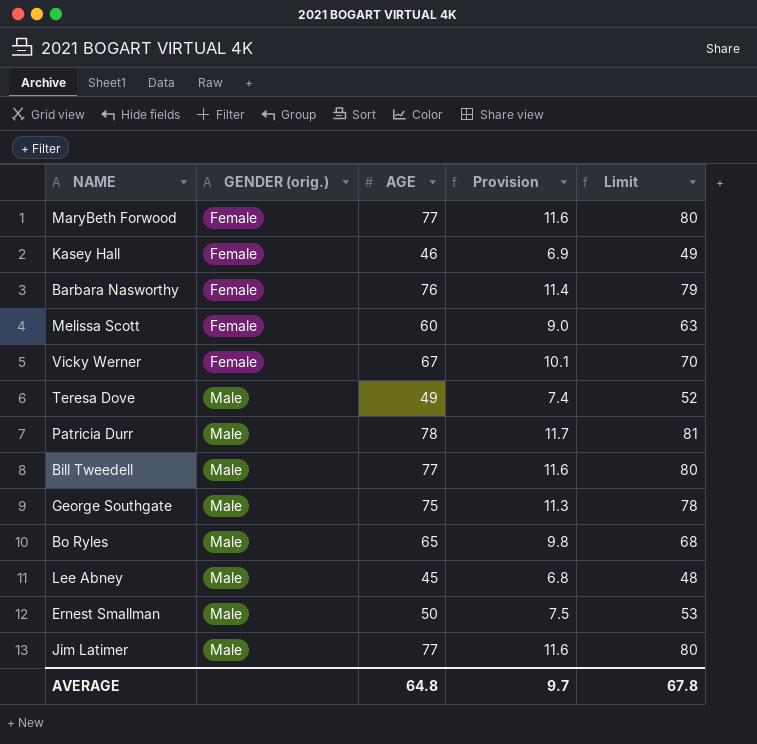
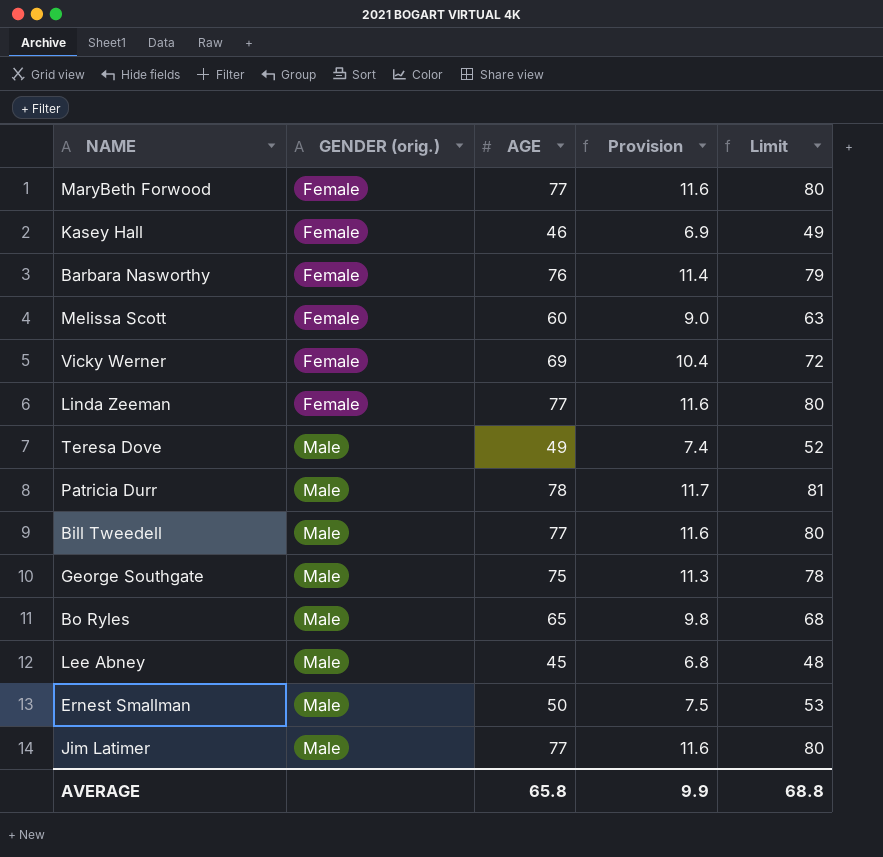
Vicky Werner | AGE: 67 -> 69
Vicky Werner | Provision: 10.1 -> 10.4
Vicky Werner | Limit: 70 -> 72
row Linda Zeeman: none -> Female | 77 | 11.6 | 80
AVERAGE | AGE: 64.8 -> 65.8
AVERAGE | Provision: 9.7 -> 9.9
AVERAGE | Limit: 67.8 -> 68.8

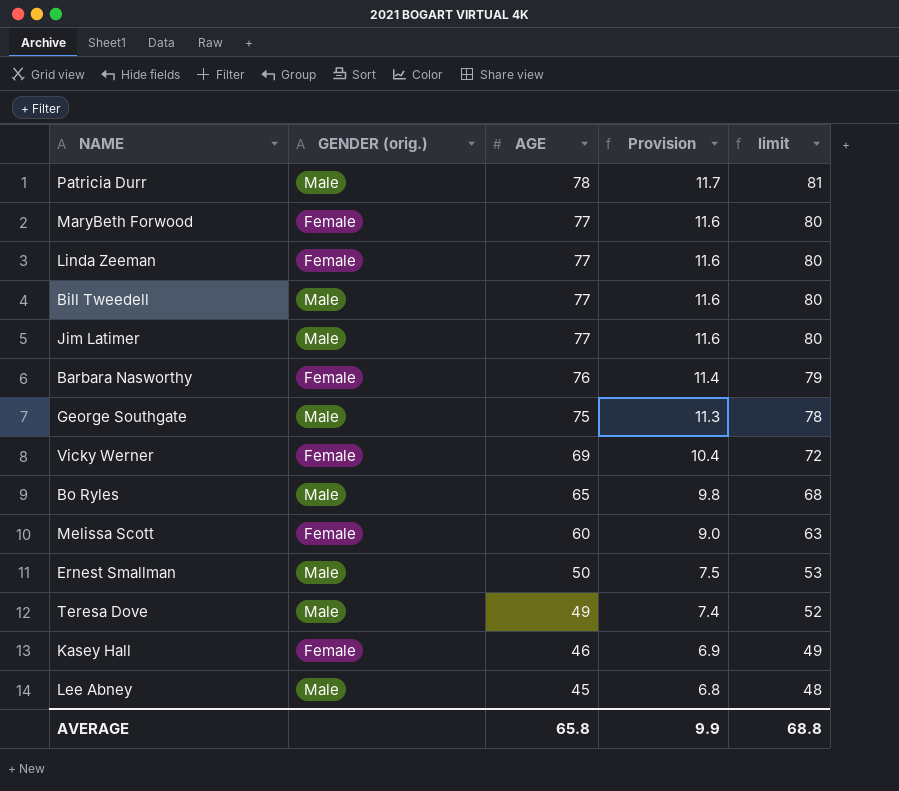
row order: GENDER (orig.) ascending -> AGE descending
column name: Limit -> limit

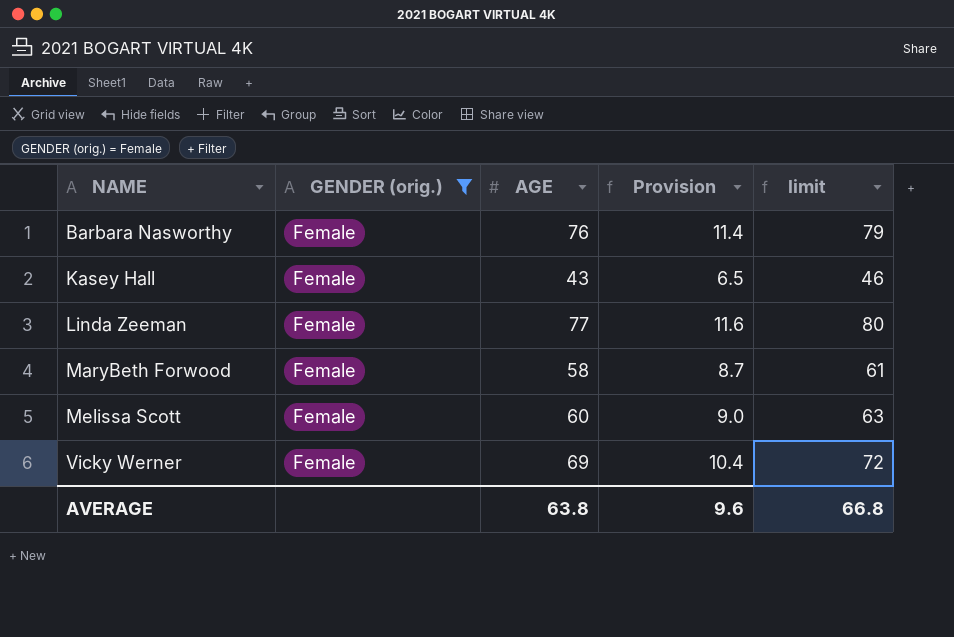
filter: none -> GENDER (orig.) = Female
row order: AGE descending -> NAME ascending
Kasey Hall | AGE: 46 -> 43
Kasey Hall | Provision: 6.9 -> 6.5
Kasey Hall | limit: 49 -> 46
MaryBeth Forwood | AGE: 77 -> 58
MaryBeth Forwood | Provision: 11.6 -> 8.7
MaryBeth Forwood | limit: 80 -> 61
AVERAGE | AGE: 65.8 -> 63.8
AVERAGE | Provision: 9.9 -> 9.6
AVERAGE | limit: 68.8 -> 66.8

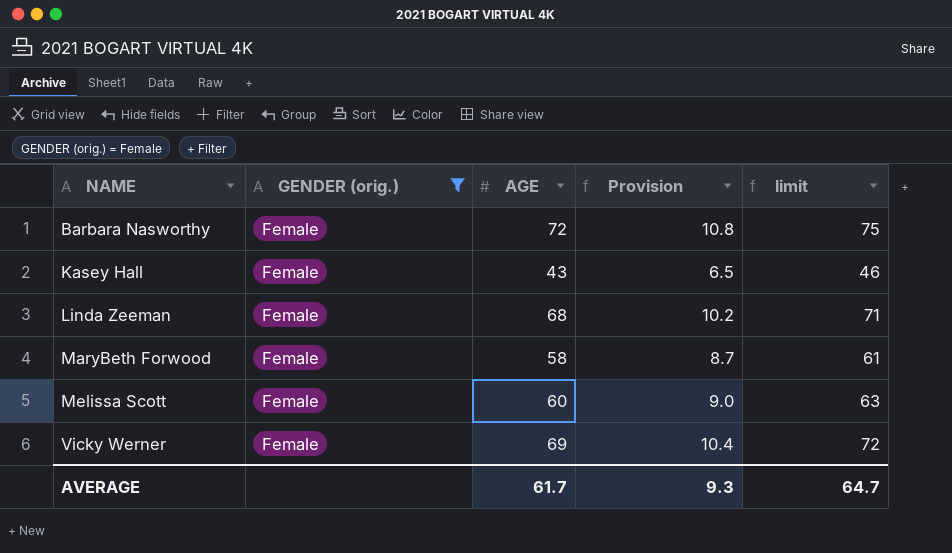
Barbara Nasworthy | AGE: 76 -> 72
Barbara Nasworthy | Provision: 11.4 -> 10.8
Barbara Nasworthy | limit: 79 -> 75
Linda Zeeman | AGE: 77 -> 68
Linda Zeeman | Provision: 11.6 -> 10.2
Linda Zeeman | limit: 80 -> 71
AVERAGE | AGE: 63.8 -> 61.7
AVERAGE | Provision: 9.6 -> 9.3
AVERAGE | limit: 66.8 -> 64.7

